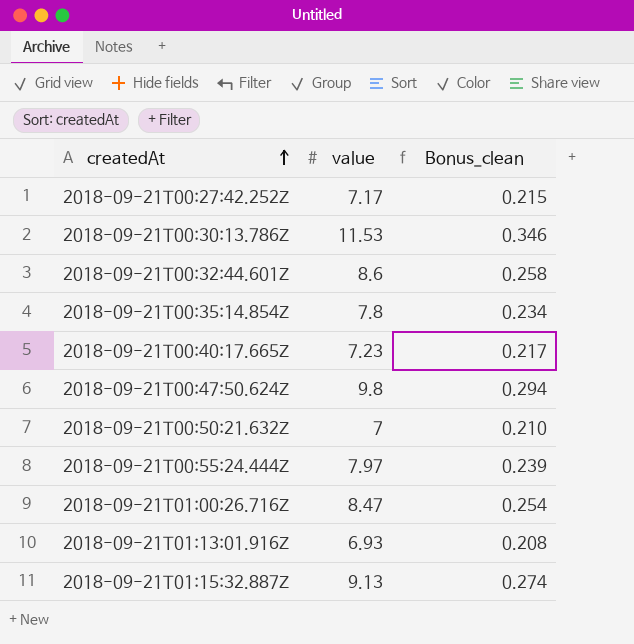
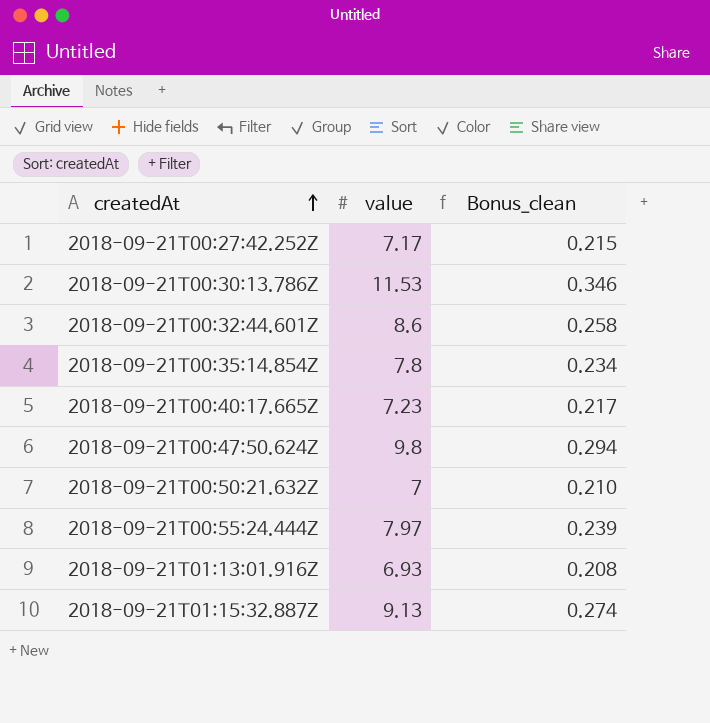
row 2018-09-21T01:00:26.716Z: 8.47 | 0.254 -> none

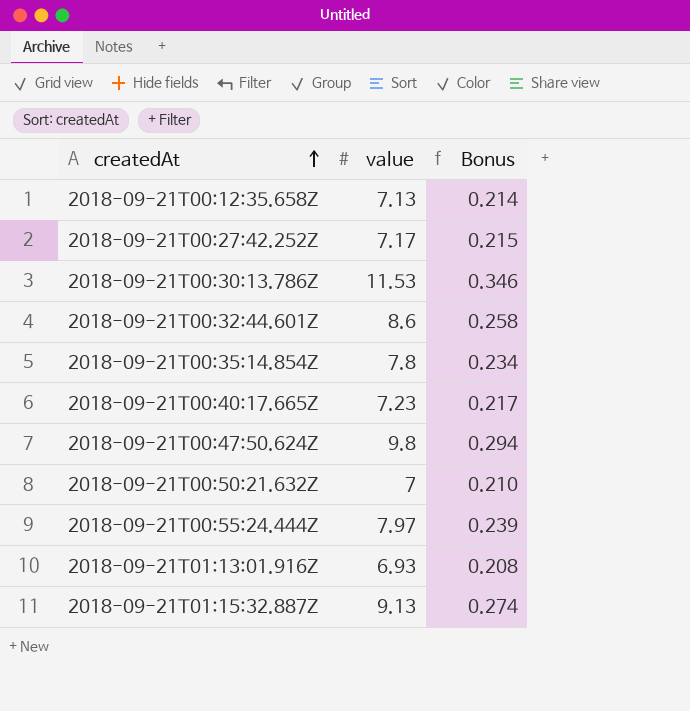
column name: Bonus_clean -> Bonus
row 2018-09-21T00:12:35.658Z: none -> 7.13 | 0.214

